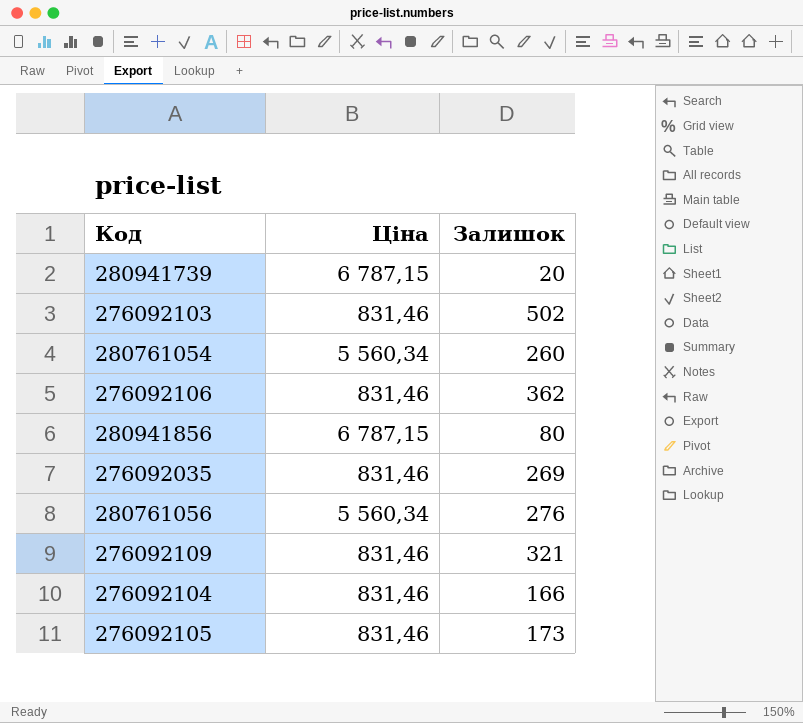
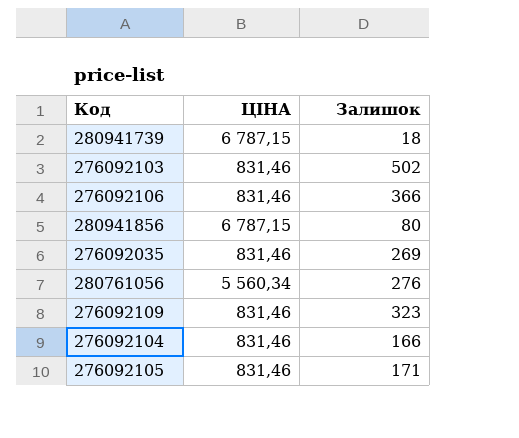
column name: Ціна -> ЦІНА
row 280761054: 5 560,34 | 260 -> none
280941739 | Залишок: 20 -> 18
276092106 | Залишок: 362 -> 366
276092109 | Залишок: 321 -> 323
276092105 | Залишок: 173 -> 171

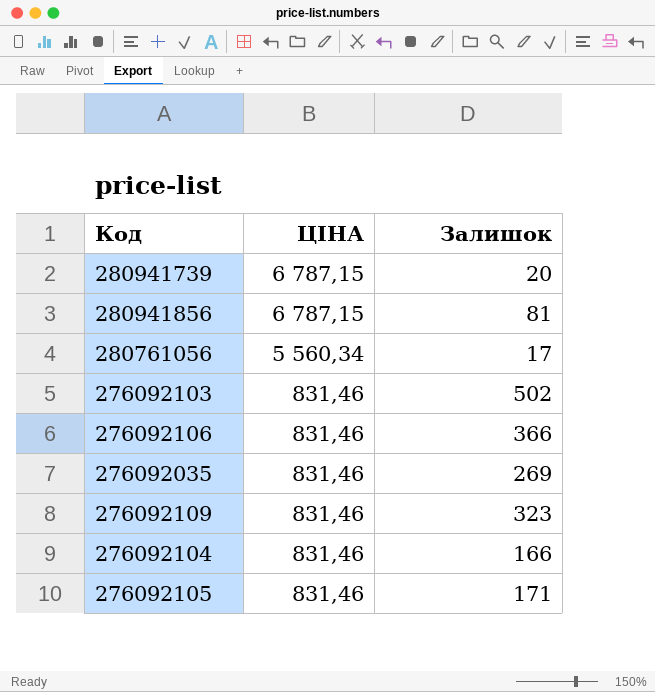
row order: none -> ЦІНА descending
280941739 | Залишок: 18 -> 20
280941856 | Залишок: 80 -> 81
280761056 | Залишок: 276 -> 17

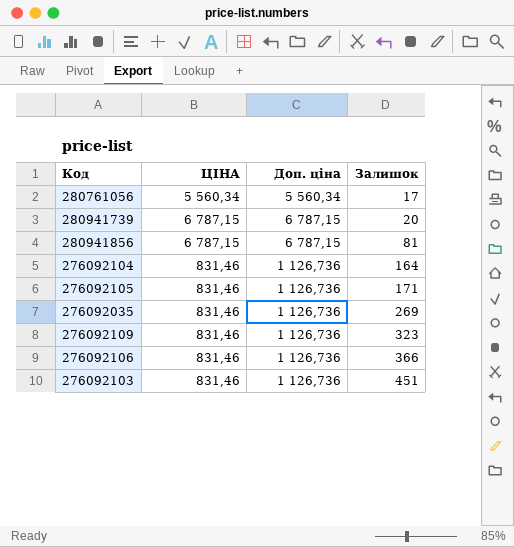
row order: ЦІНА descending -> Залишок ascending
column Доп. ціна | position: none -> 3
276092104 | Залишок: 166 -> 164
276092103 | Залишок: 502 -> 451

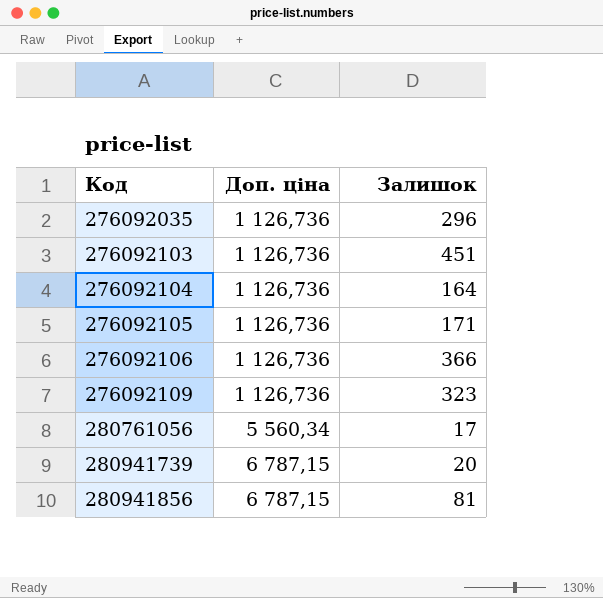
row order: Залишок ascending -> Код ascending
column ЦІНА | position: 2 -> none
276092035 | Залишок: 269 -> 296

